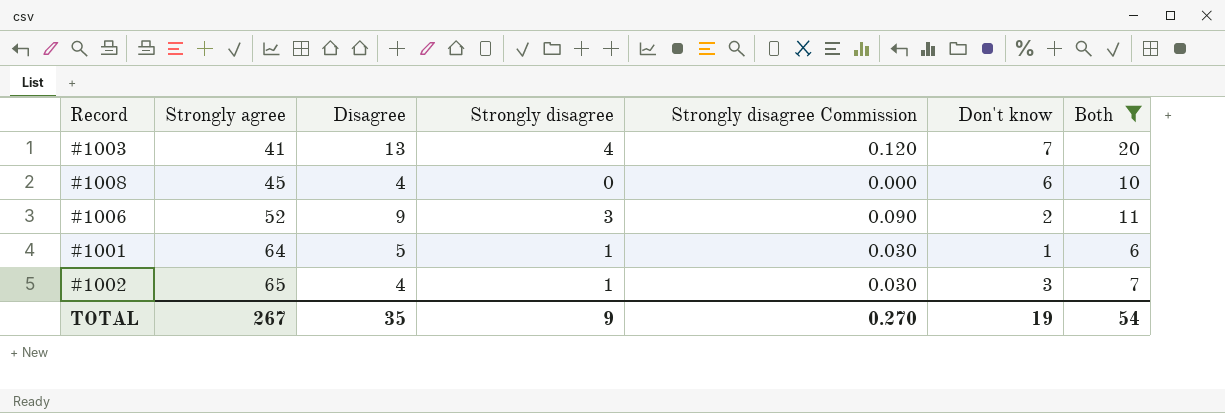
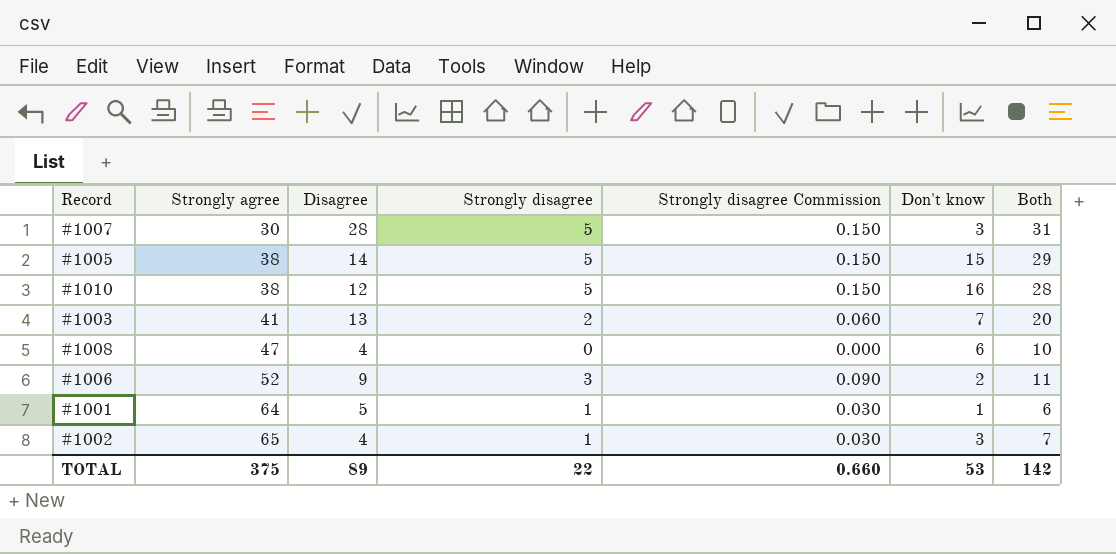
filter: Both <= 20 -> none
#1003 | Strongly disagree: 4 -> 2
#1003 | Strongly disagree Commission: 0.120 -> 0.060
#1008 | Strongly agree: 45 -> 47
TOTAL | Strongly agree: 267 -> 375
TOTAL | Disagree: 35 -> 89
TOTAL | Strongly disagree: 9 -> 22
TOTAL | Strongly disagree Commission: 0.270 -> 0.660
TOTAL | Don't know: 19 -> 53
TOTAL | Both: 54 -> 142

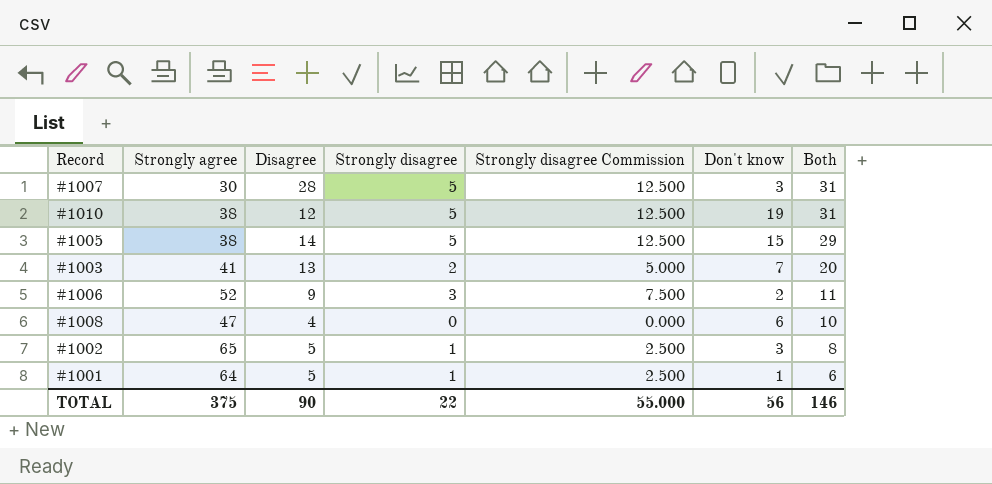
row order: Strongly agree ascending -> Both descending
column Strongly disagree Commission | formula: [Strongly disagree] * 0.03 -> [Strongly disagree] * 2.5
#1010 | Don't know: 16 -> 19
#1010 | Both: 28 -> 31
#1002 | Disagree: 4 -> 5
#1002 | Both: 7 -> 8
TOTAL | Disagree: 89 -> 90
TOTAL | Strongly disagree Commission: 0.660 -> 55.000
TOTAL | Don't know: 53 -> 56
TOTAL | Both: 142 -> 146

